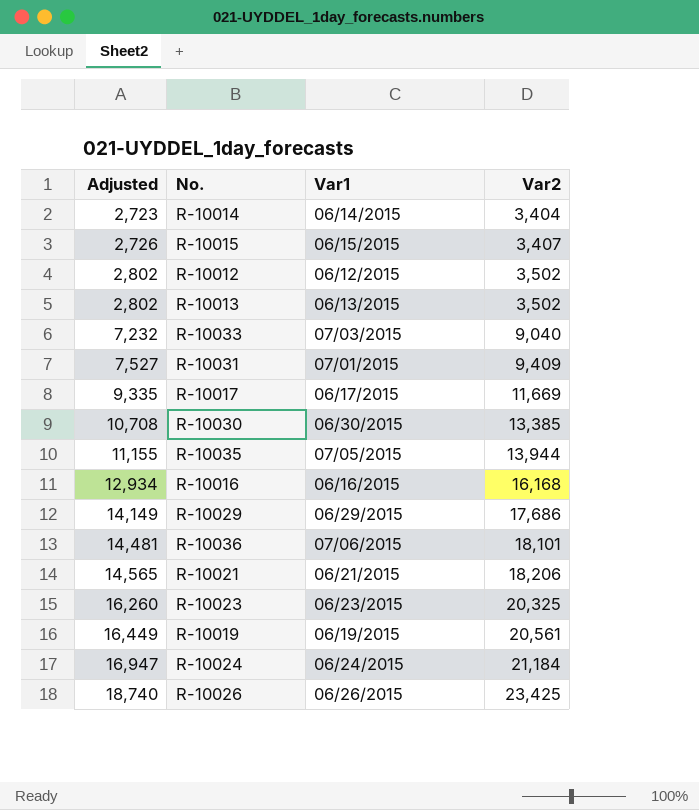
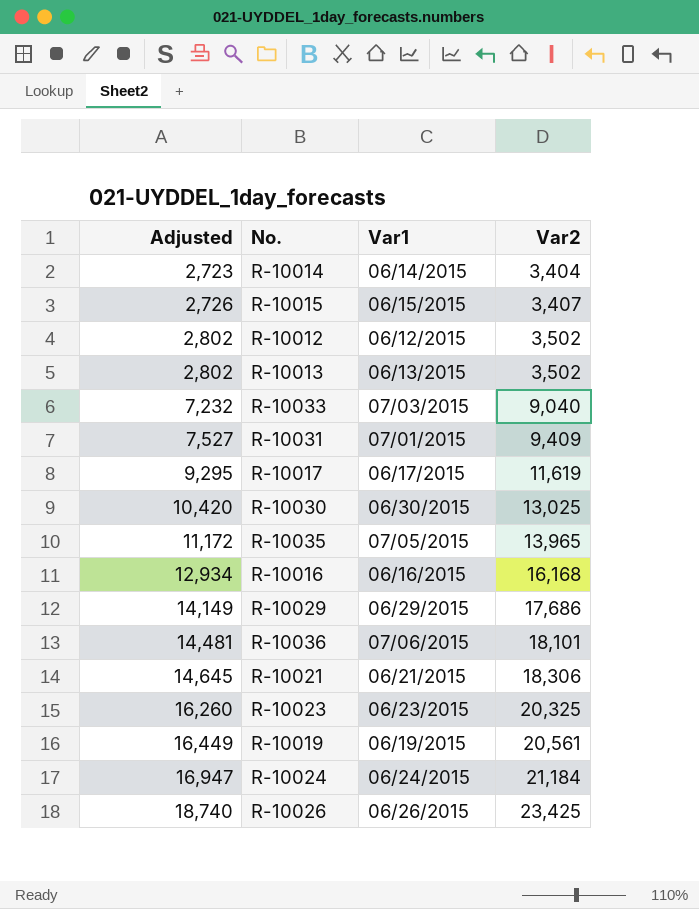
R-10017 | Adjusted: 9,335 -> 9,295
R-10017 | Var2: 11,669 -> 11,619
R-10030 | Adjusted: 10,708 -> 10,420
R-10030 | Var2: 13,385 -> 13,025
R-10035 | Adjusted: 11,155 -> 11,172
R-10035 | Var2: 13,944 -> 13,965
R-10021 | Adjusted: 14,565 -> 14,645
R-10021 | Var2: 18,206 -> 18,306

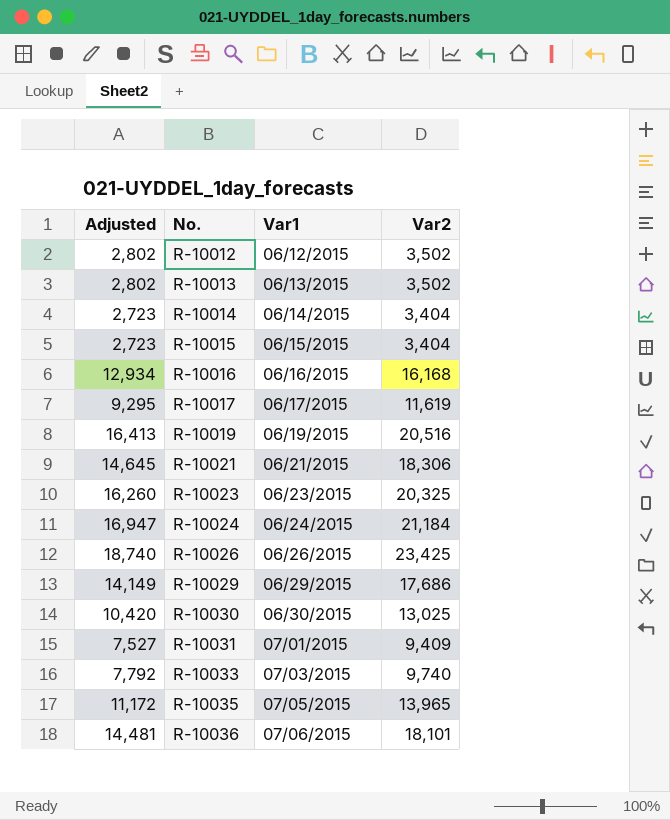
row order: Adjusted ascending -> No. ascending
R-10015 | Adjusted: 2,726 -> 2,723
R-10015 | Var2: 3,407 -> 3,404
R-10019 | Adjusted: 16,449 -> 16,413
R-10019 | Var2: 20,561 -> 20,516
R-10033 | Adjusted: 7,232 -> 7,792
R-10033 | Var2: 9,040 -> 9,740

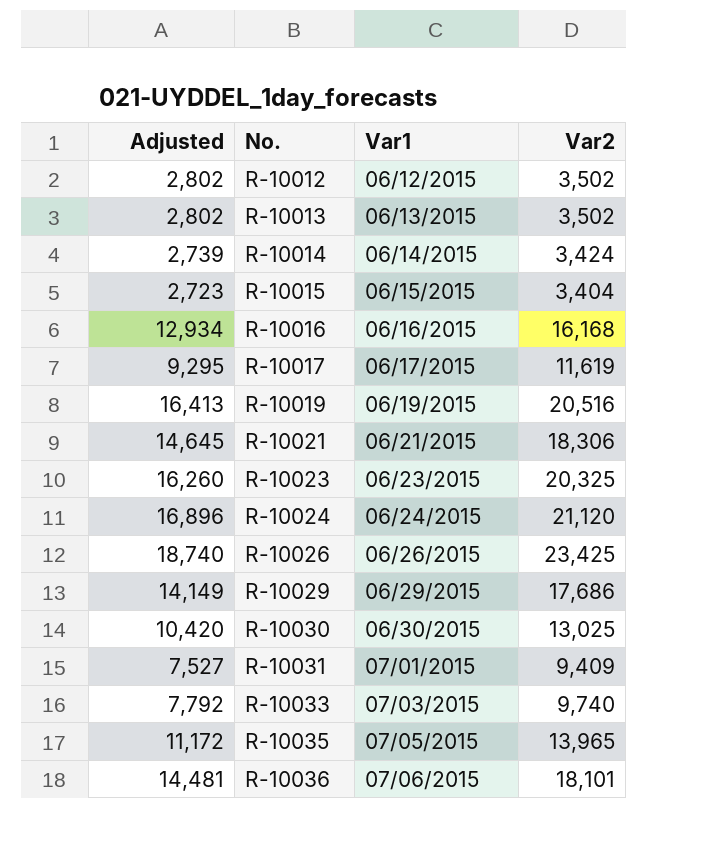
R-10014 | Adjusted: 2,723 -> 2,739
R-10014 | Var2: 3,404 -> 3,424
R-10024 | Adjusted: 16,947 -> 16,896
R-10024 | Var2: 21,184 -> 21,120

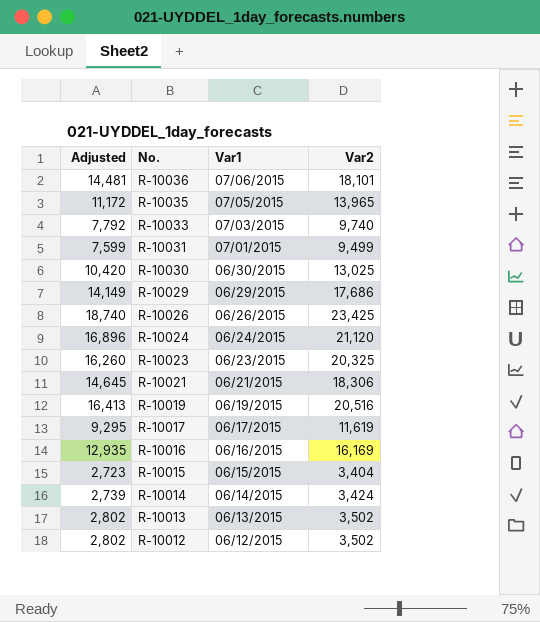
row order: No. ascending -> No. descending
R-10031 | Adjusted: 7,527 -> 7,599
R-10031 | Var2: 9,409 -> 9,499
R-10016 | Adjusted: 12,934 -> 12,935
R-10016 | Var2: 16,168 -> 16,169

